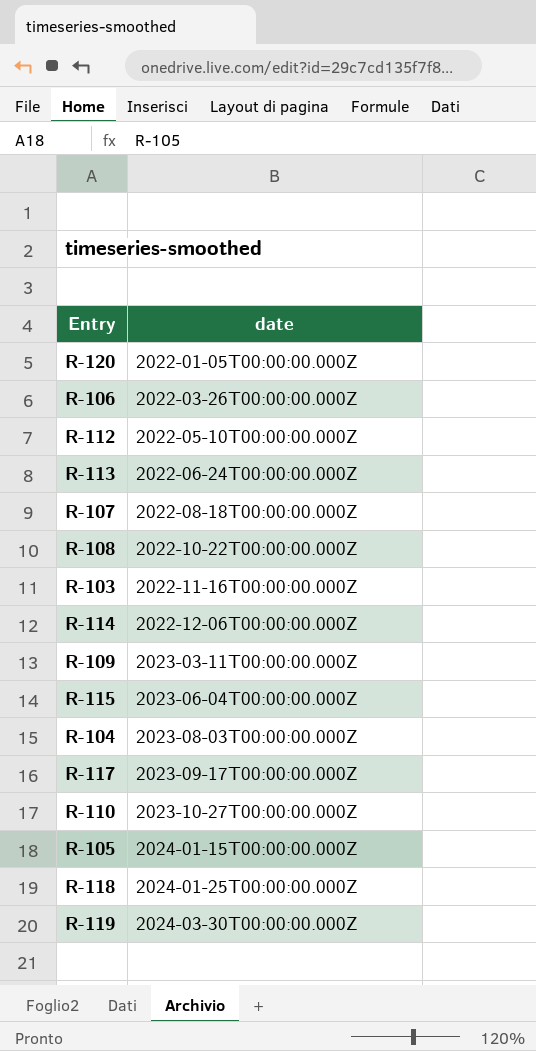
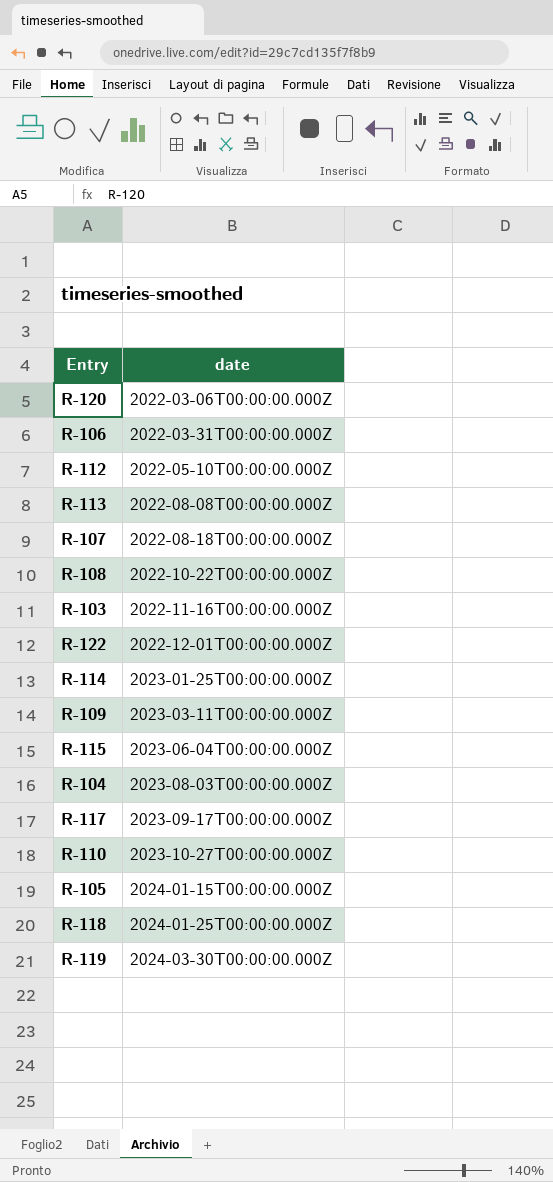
R-120 | date: 2022-01-05T00:00:00.000Z -> 2022-03-06T00:00:00.000Z
R-106 | date: 2022-03-26T00:00:00.000Z -> 2022-03-31T00:00:00.000Z
R-113 | date: 2022-06-24T00:00:00.000Z -> 2022-08-08T00:00:00.000Z
row R-122: none -> 2022-12-01T00:00:00.000Z
R-114 | date: 2022-12-06T00:00:00.000Z -> 2023-01-25T00:00:00.000Z

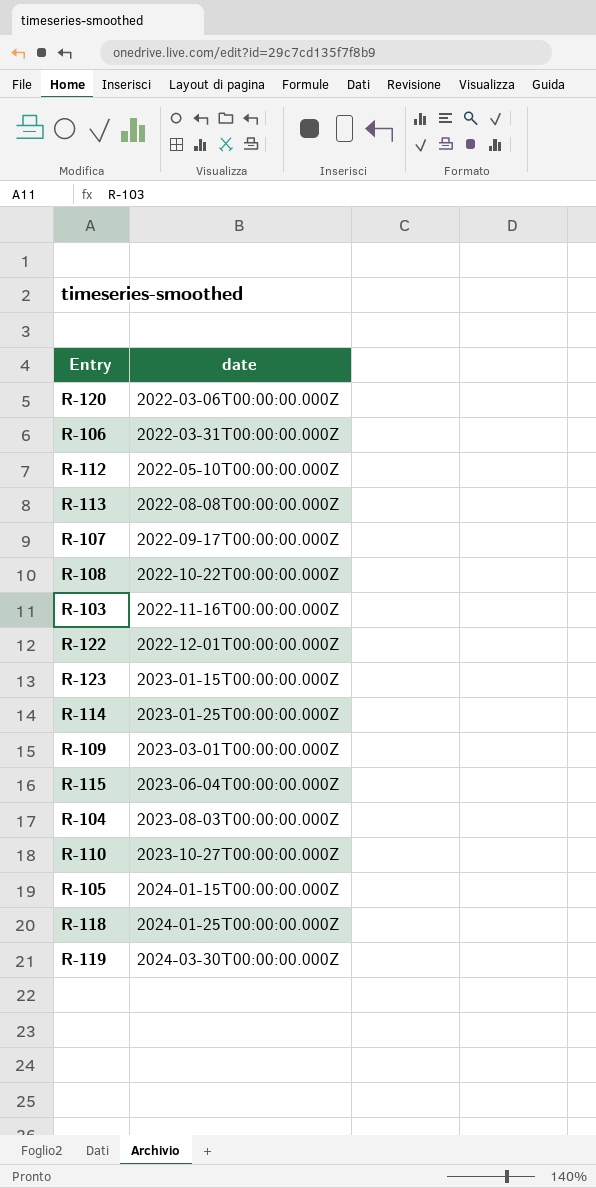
row R-117: 2023-09-17T00:00:00.000Z -> none
R-107 | date: 2022-08-18T00:00:00.000Z -> 2022-09-17T00:00:00.000Z
row R-123: none -> 2023-01-15T00:00:00.000Z
R-109 | date: 2023-03-11T00:00:00.000Z -> 2023-03-01T00:00:00.000Z

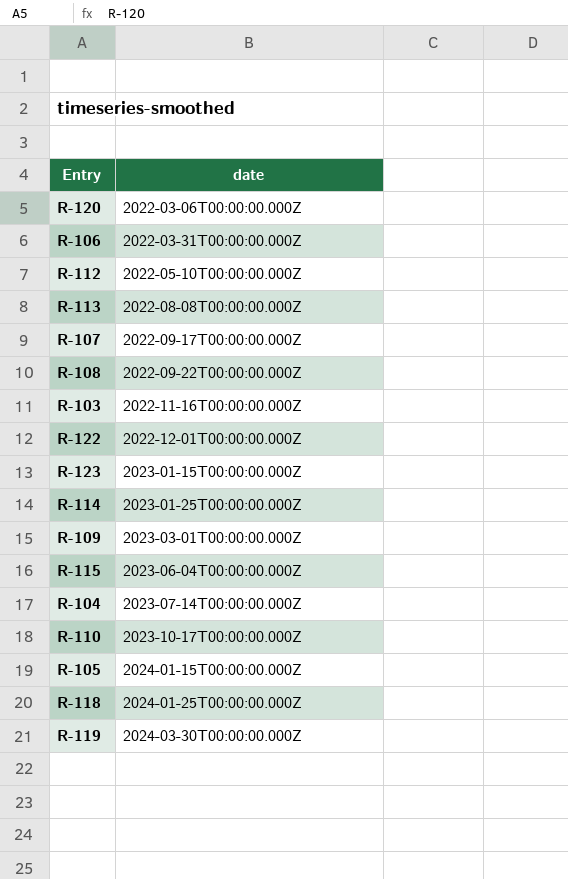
R-108 | date: 2022-10-22T00:00:00.000Z -> 2022-09-22T00:00:00.000Z
R-104 | date: 2023-08-03T00:00:00.000Z -> 2023-07-14T00:00:00.000Z
R-110 | date: 2023-10-27T00:00:00.000Z -> 2023-10-17T00:00:00.000Z

